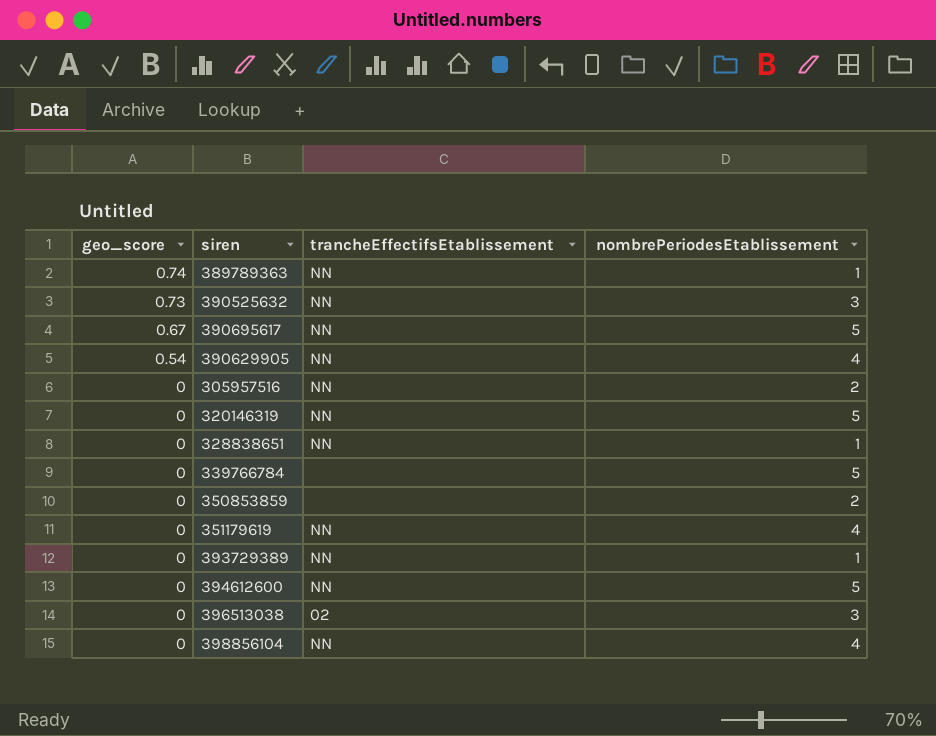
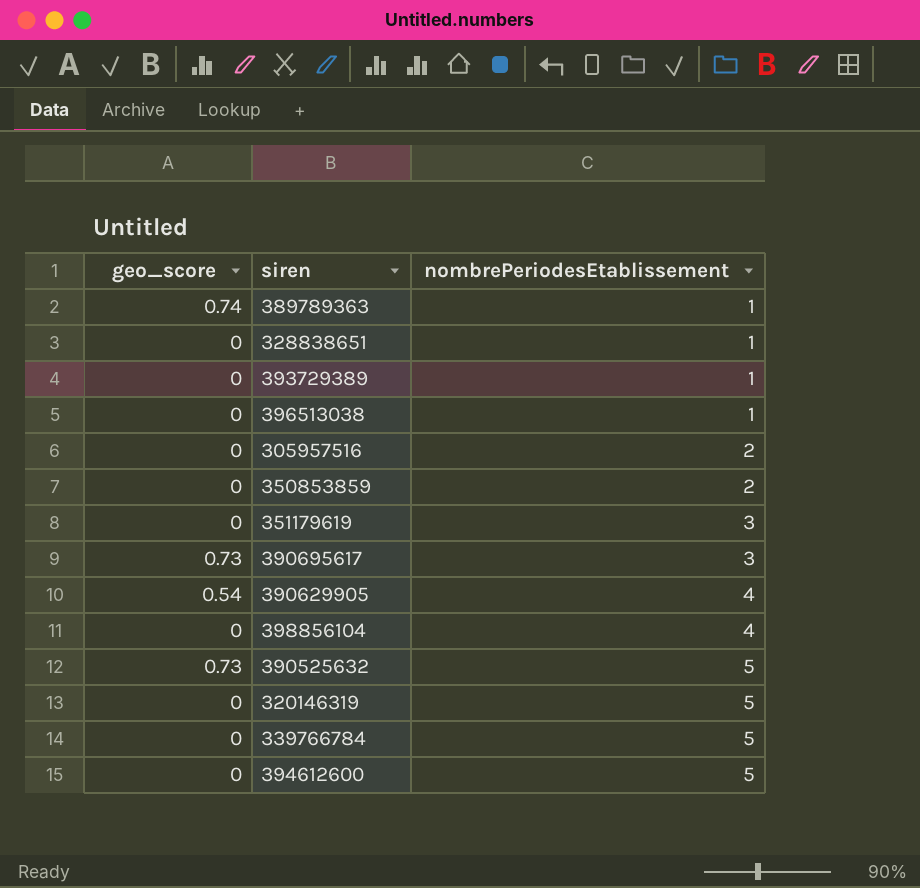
row order: geo_score descending -> nombrePeriodesEtablissement ascending
column trancheEffectifsEtablissement | position: 3 -> none
396513038 | nombrePeriodesEtablissement: 3 -> 1
351179619 | nombrePeriodesEtablissement: 4 -> 3
390695617 | geo_score: 0.67 -> 0.73
390695617 | nombrePeriodesEtablissement: 5 -> 3
390525632 | nombrePeriodesEtablissement: 3 -> 5

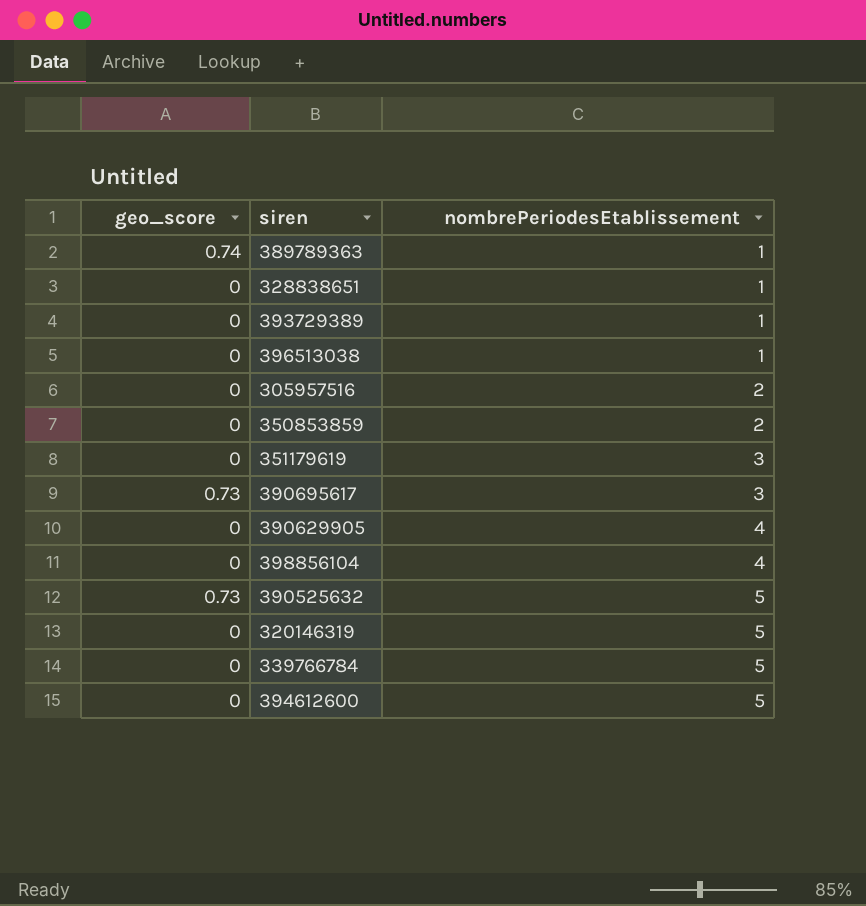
390629905 | geo_score: 0.54 -> 0

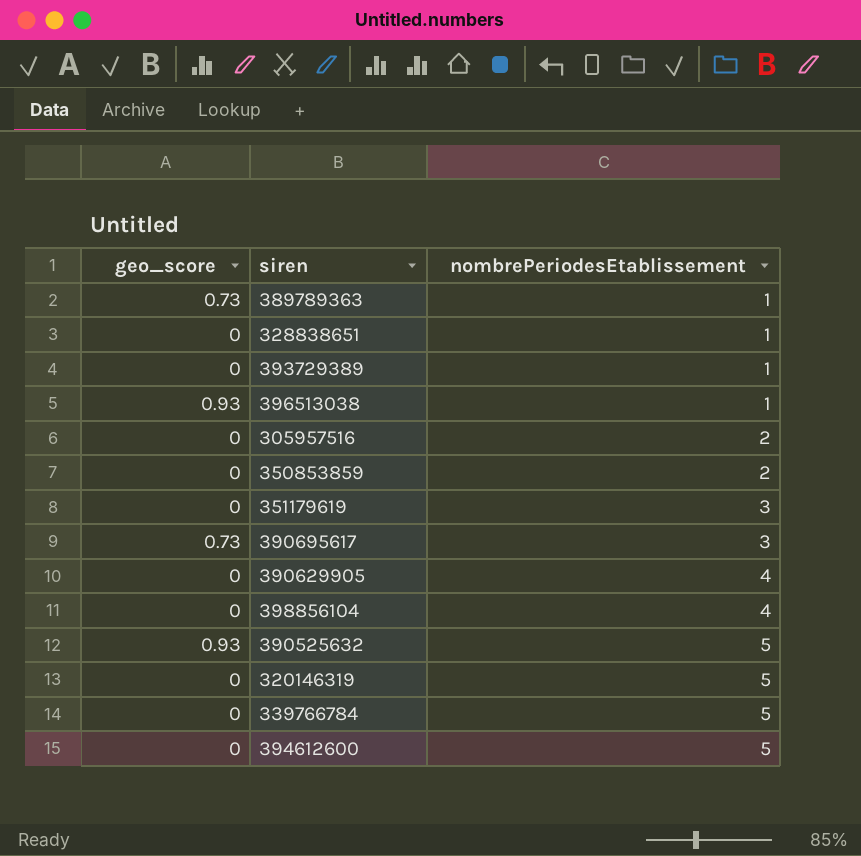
389789363 | geo_score: 0.74 -> 0.73
396513038 | geo_score: 0 -> 0.93
390525632 | geo_score: 0.73 -> 0.93

